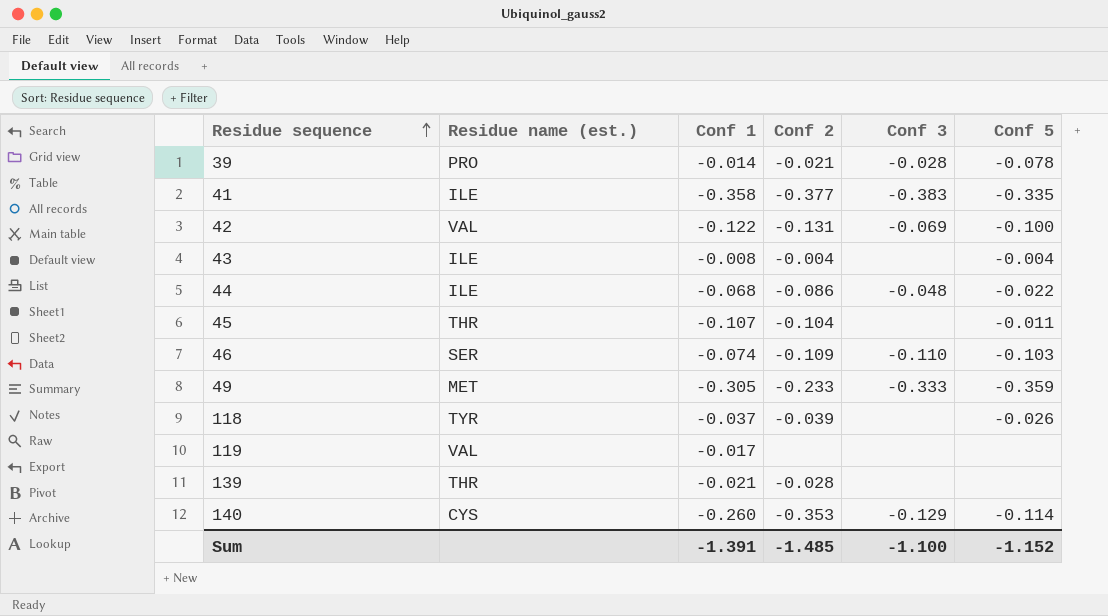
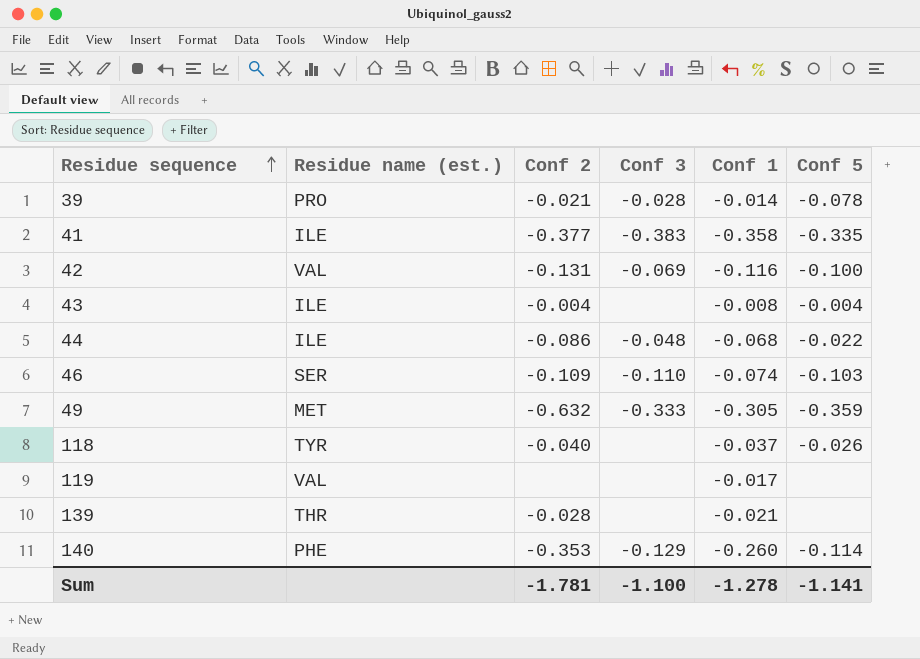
column Conf 1 | position: 3 -> 5
row 45: THR | -0.107 | -0.104 | none | -0.011 -> none
42 | Conf 1: -0.122 -> -0.116
49 | Conf 2: -0.233 -> -0.632
118 | Conf 2: -0.039 -> -0.040
140 | Residue name (est.): CYS -> PHE
Sum | Conf 2: -1.485 -> -1.781
Sum | Conf 1: -1.391 -> -1.278
Sum | Conf 5: -1.152 -> -1.141

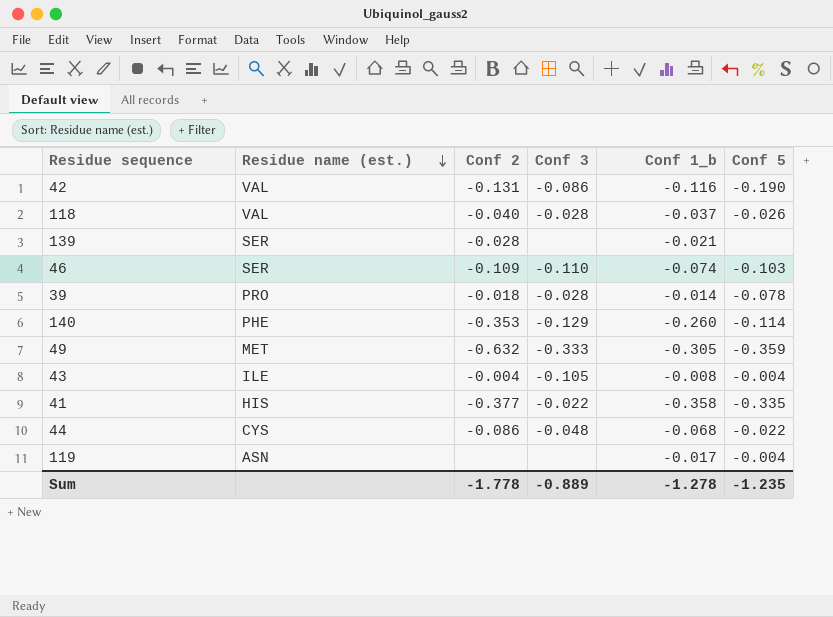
row order: Residue sequence ascending -> Residue name (est.) descending
column name: Conf 1 -> Conf 1_b
42 | Conf 3: -0.069 -> -0.086
42 | Conf 5: -0.100 -> -0.190
118 | Residue name (est.): TYR -> VAL
118 | Conf 3: none -> -0.028
139 | Residue name (est.): THR -> SER
39 | Conf 2: -0.021 -> -0.018
43 | Conf 3: none -> -0.105
41 | Residue name (est.): ILE -> HIS
41 | Conf 3: -0.383 -> -0.022
44 | Residue name (est.): ILE -> CYS
119 | Residue name (est.): VAL -> ASN
119 | Conf 5: none -> -0.004
Sum | Conf 2: -1.781 -> -1.778
Sum | Conf 3: -1.100 -> -0.889
Sum | Conf 5: -1.141 -> -1.235

